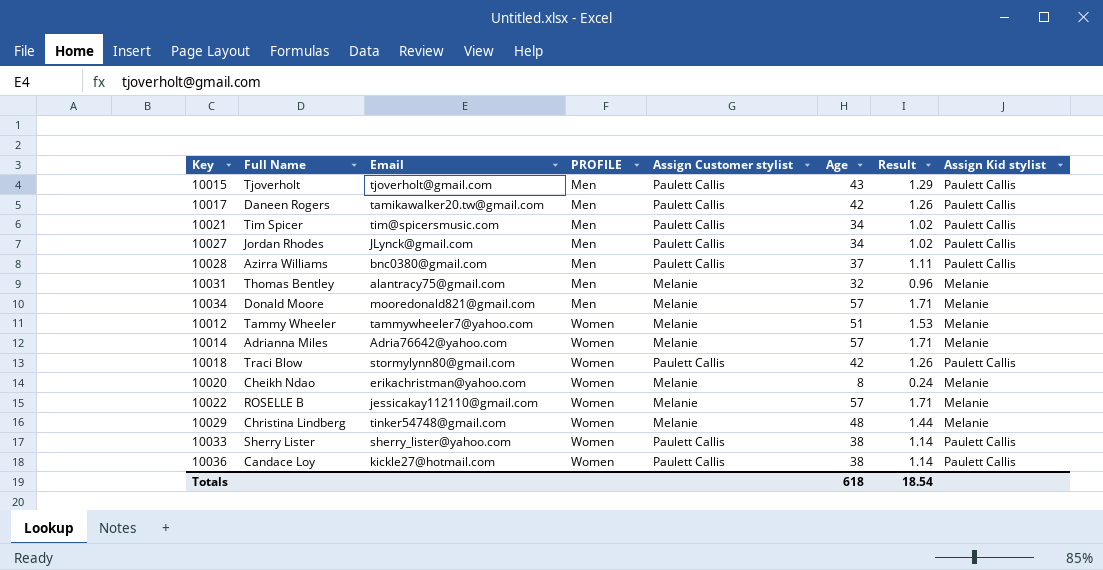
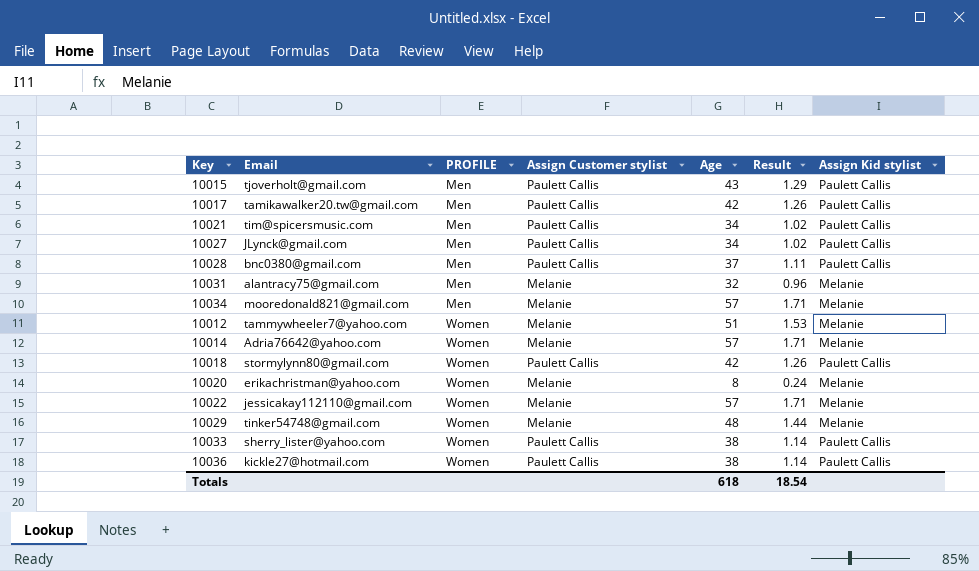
column Full Name | position: 2 -> none

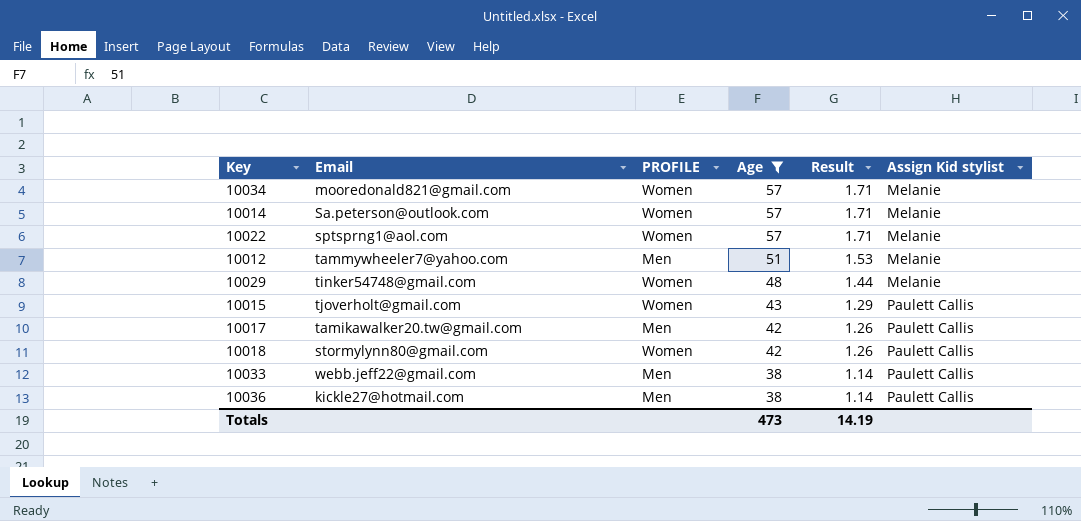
filter: none -> Age >= 38
row order: PROFILE ascending -> Age descending
column Assign Customer stylist | position: 4 -> none
10034 | PROFILE: Men -> Women
10014 | Email: Adria76642@yahoo.com -> Sa.peterson@outlook.com
10022 | Email: jessicakay112110@gmail.com -> sptsprng1@aol.com
10012 | PROFILE: Women -> Men
10015 | PROFILE: Men -> Women
10033 | Email: sherry_lister@yahoo.com -> webb.jeff22@gmail.com
10033 | PROFILE: Women -> Men
10036 | PROFILE: Women -> Men
Totals | Age: 618 -> 473
Totals | Result: 18.54 -> 14.19

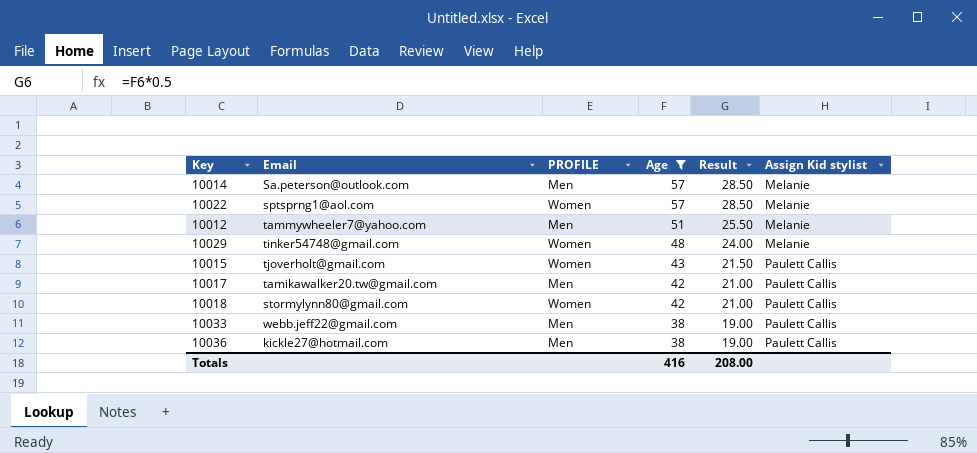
column Result | formula: [Age] * 0.03 -> [Age] * 0.5
row 10034: mooredonald821@gmail.com | Women | 57 | 1.71 | Melanie -> none
10014 | PROFILE: Women -> Men
Totals | Age: 473 -> 416
Totals | Result: 14.19 -> 208.00

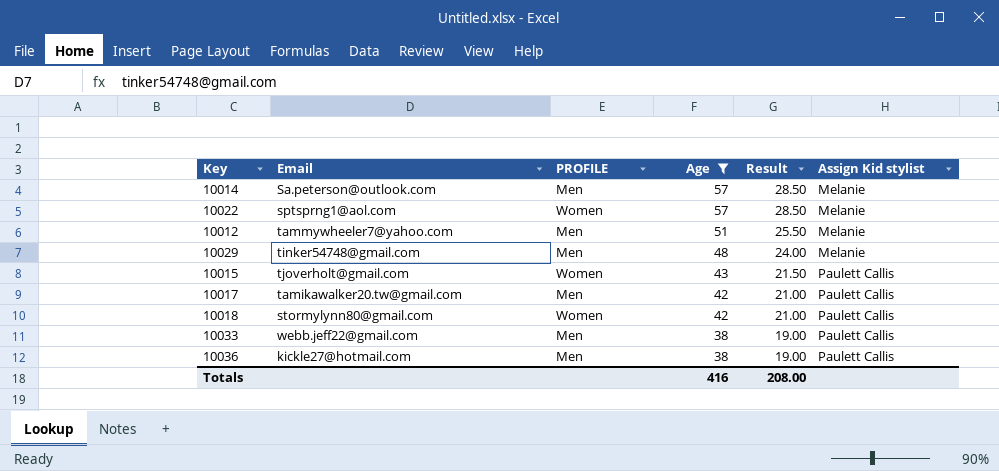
10029 | PROFILE: Women -> Men

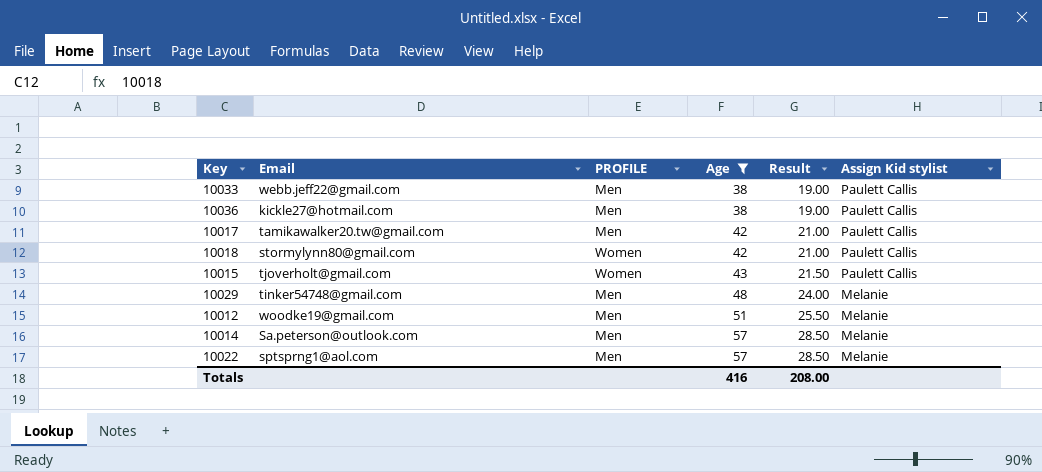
row order: Age descending -> Age ascending
10012 | Email: tammywheeler7@yahoo.com -> woodke19@gmail.com
10022 | PROFILE: Women -> Men

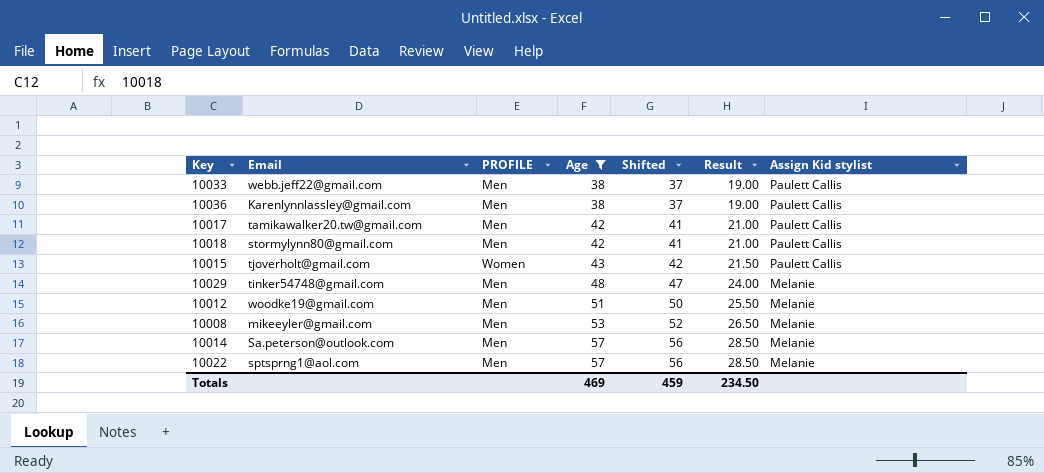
column Shifted | formula: none -> [Age] - 1
10036 | Email: kickle27@hotmail.com -> Karenlynnlassley@gmail.com
10018 | PROFILE: Women -> Men
row 10008: none -> mikeeyler@gmail.com | Men | 53 | 52 | 26.50 | Melanie
Totals | Age: 416 -> 469
Totals | Result: 208.00 -> 234.50

